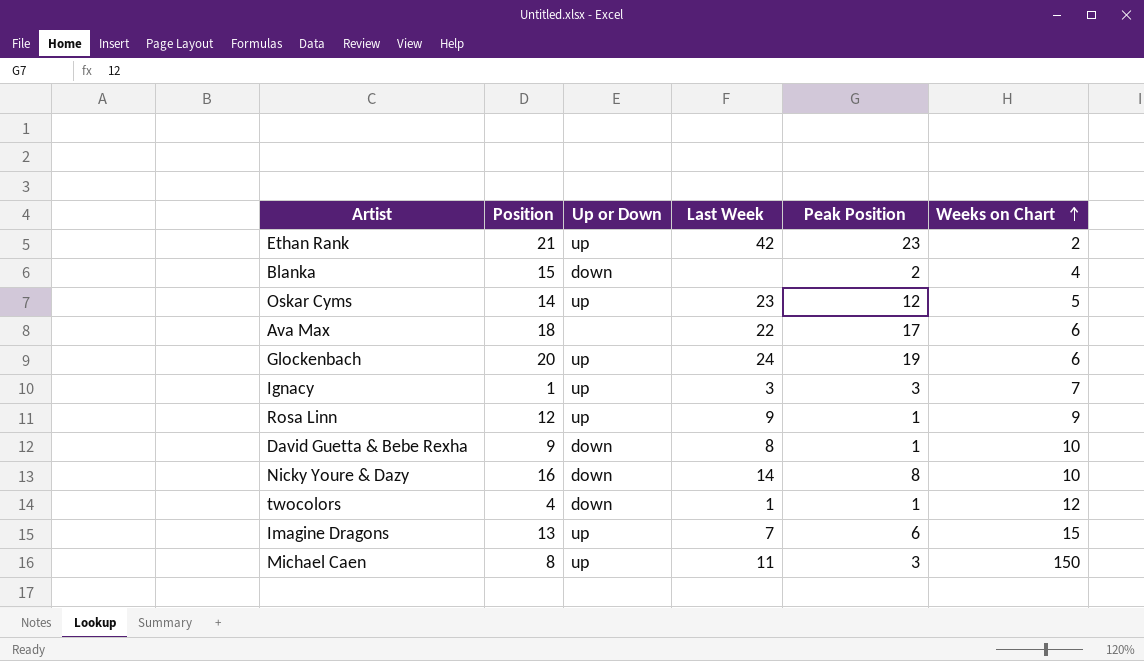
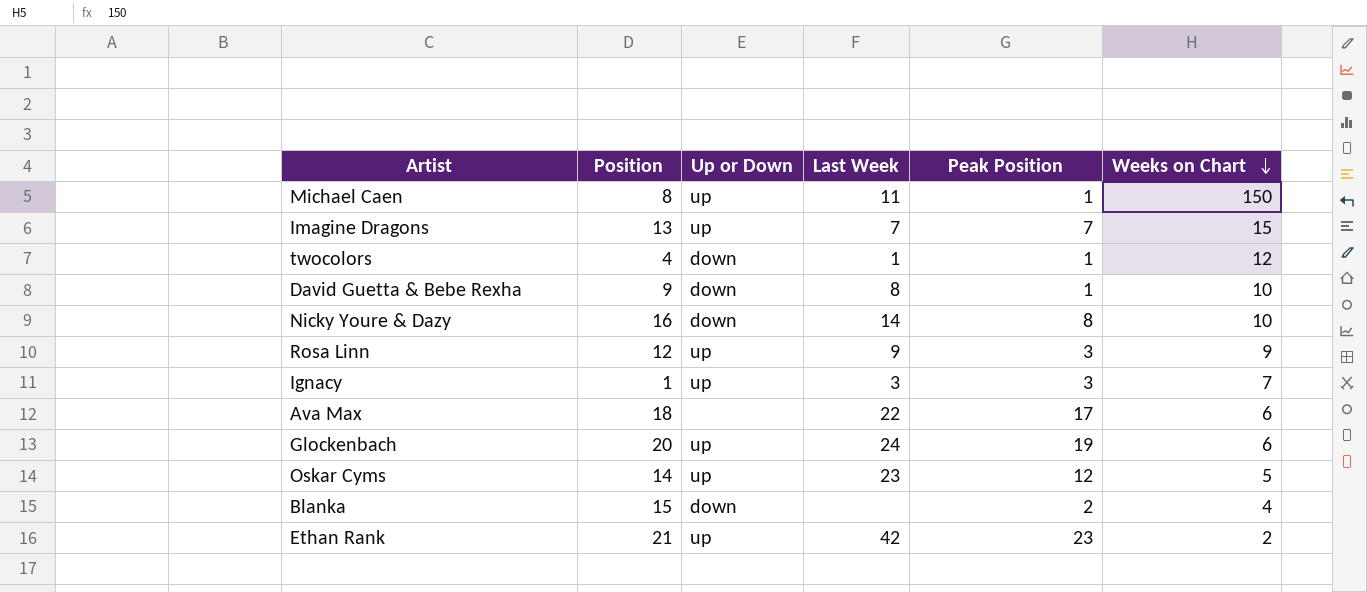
row order: Weeks on Chart ascending -> Weeks on Chart descending
Michael Caen | Peak Position: 3 -> 1
Imagine Dragons | Peak Position: 6 -> 7
Rosa Linn | Peak Position: 1 -> 3

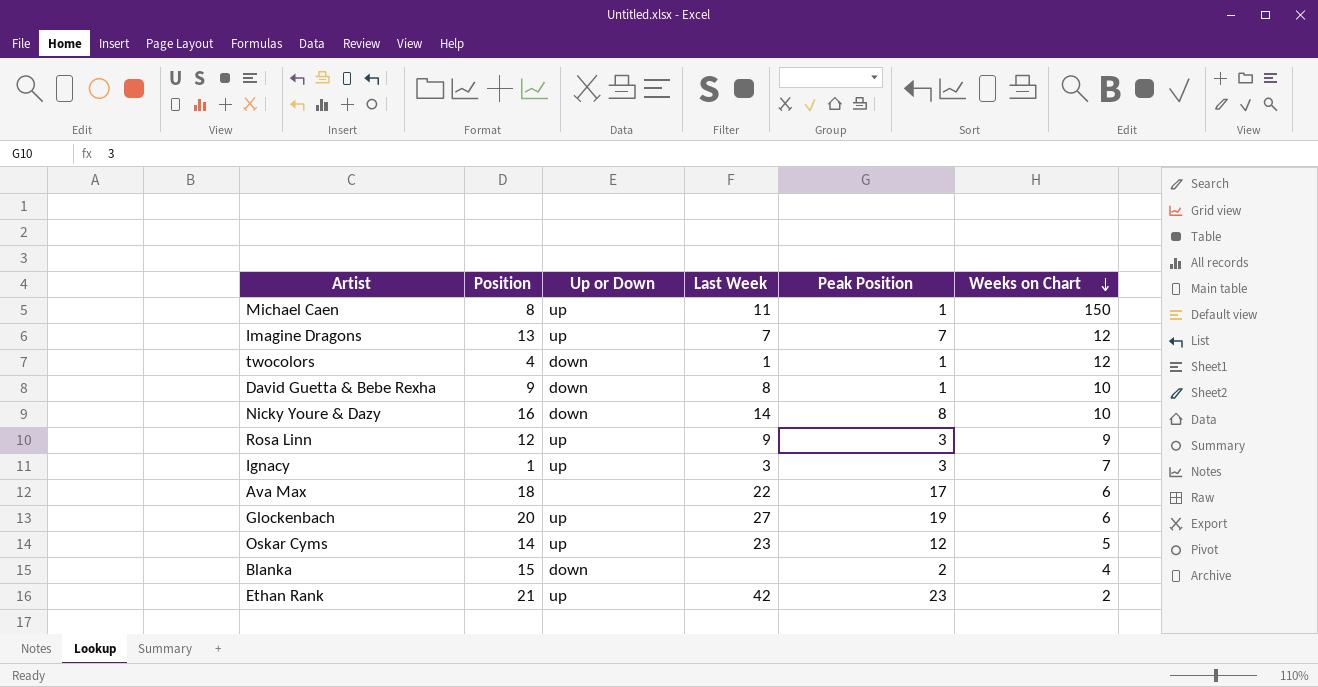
Imagine Dragons | Weeks on Chart: 15 -> 12
Glockenbach | Last Week: 24 -> 27

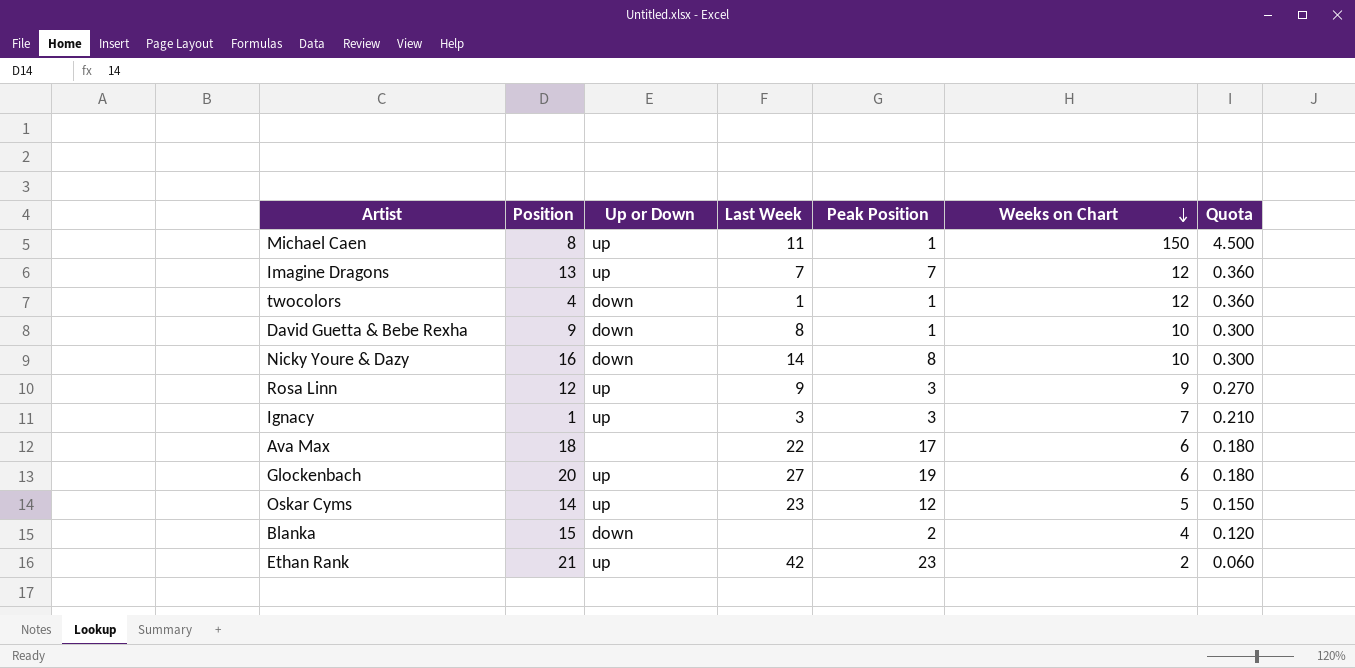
column Quota | formula: none -> [Weeks on Chart] * 0.03

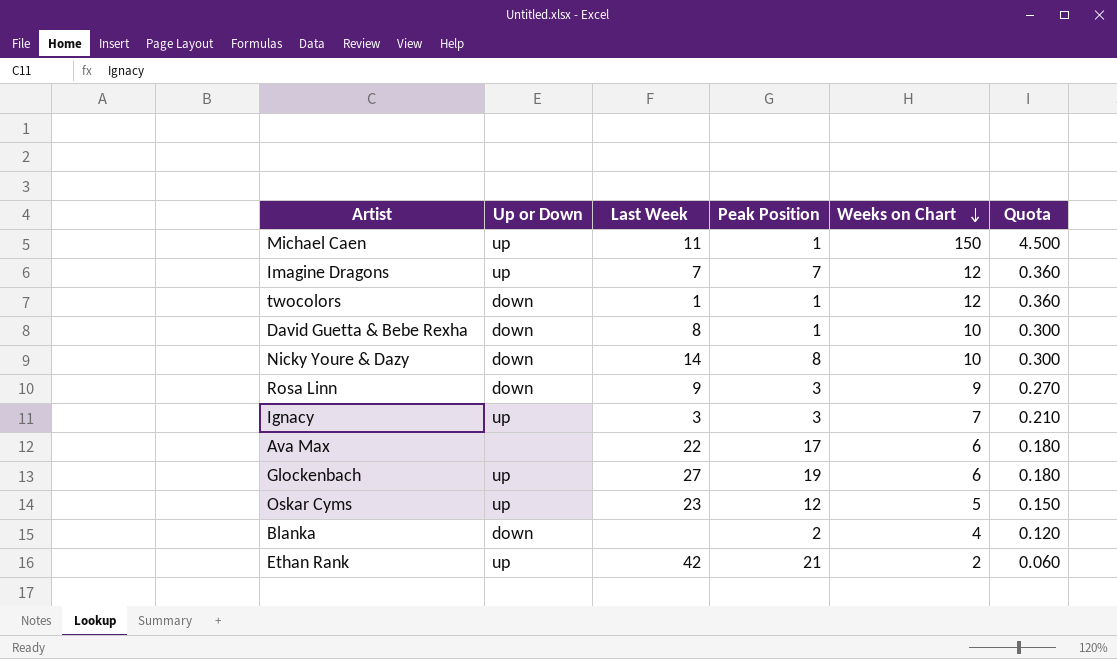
column Position | position: 2 -> none
Rosa Linn | Up or Down: up -> down
Ethan Rank | Peak Position: 23 -> 21

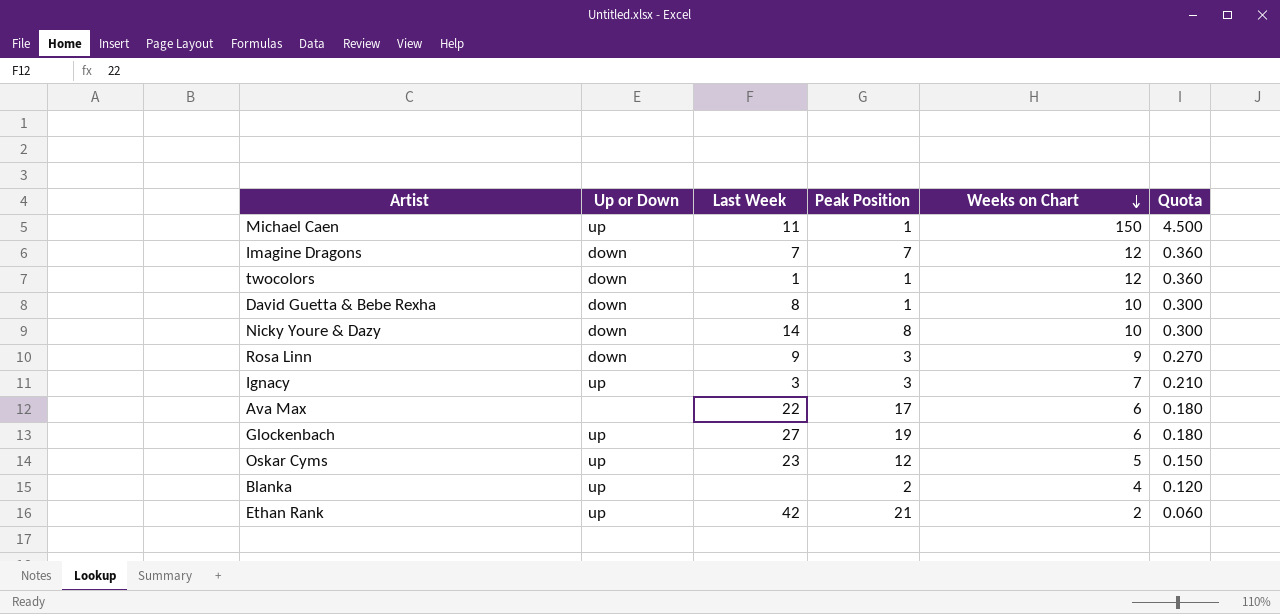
Imagine Dragons | Up or Down: up -> down
Blanka | Up or Down: down -> up

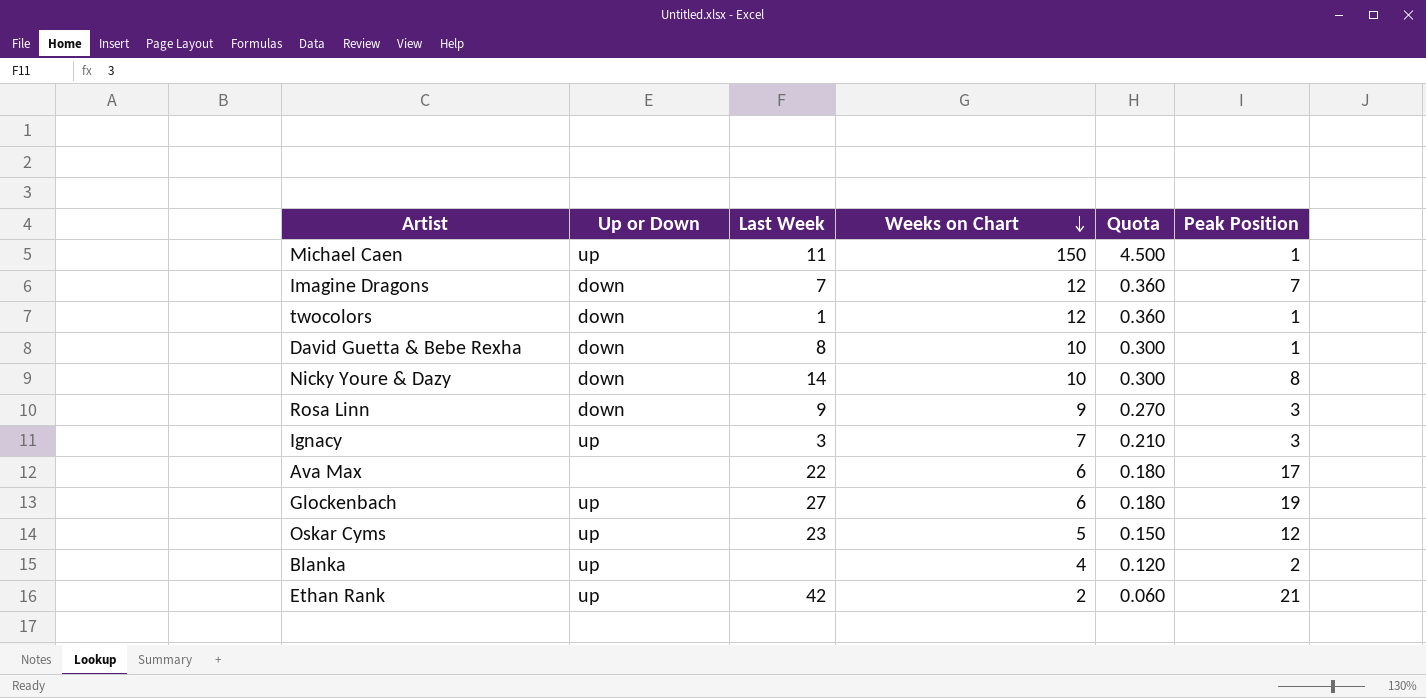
column Peak Position | position: 4 -> 6

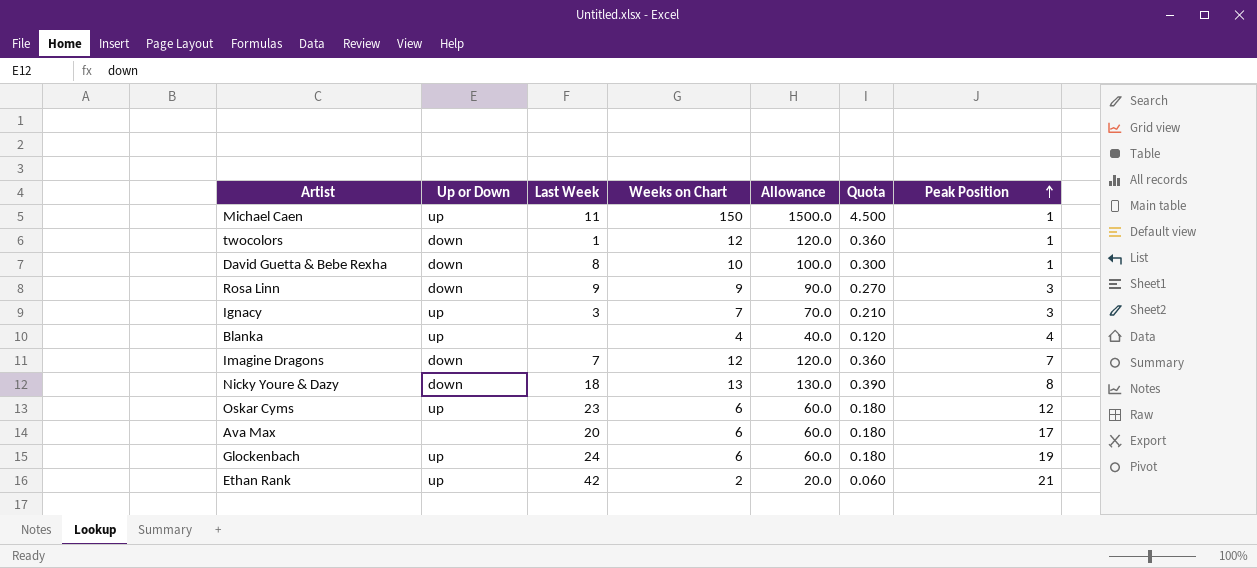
row order: Weeks on Chart descending -> Peak Position ascending
column Allowance | formula: none -> [Weeks on Chart] * 10
Blanka | Peak Position: 2 -> 4
Nicky Youre & Dazy | Last Week: 14 -> 18
Nicky Youre & Dazy | Weeks on Chart: 10 -> 13
Nicky Youre & Dazy | Quota: 0.300 -> 0.390
Oskar Cyms | Weeks on Chart: 5 -> 6
Oskar Cyms | Quota: 0.150 -> 0.180
Ava Max | Last Week: 22 -> 20
Glockenbach | Last Week: 27 -> 24

